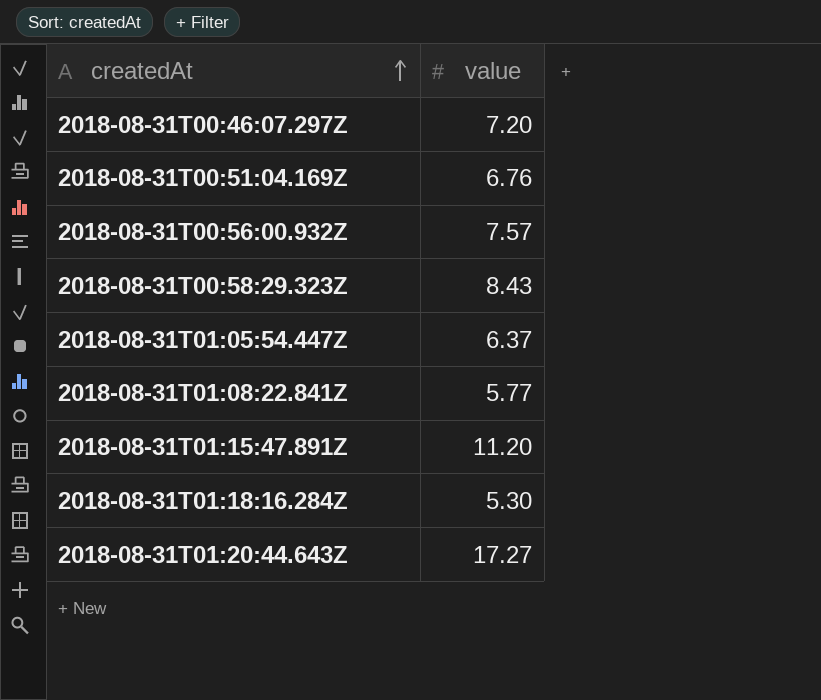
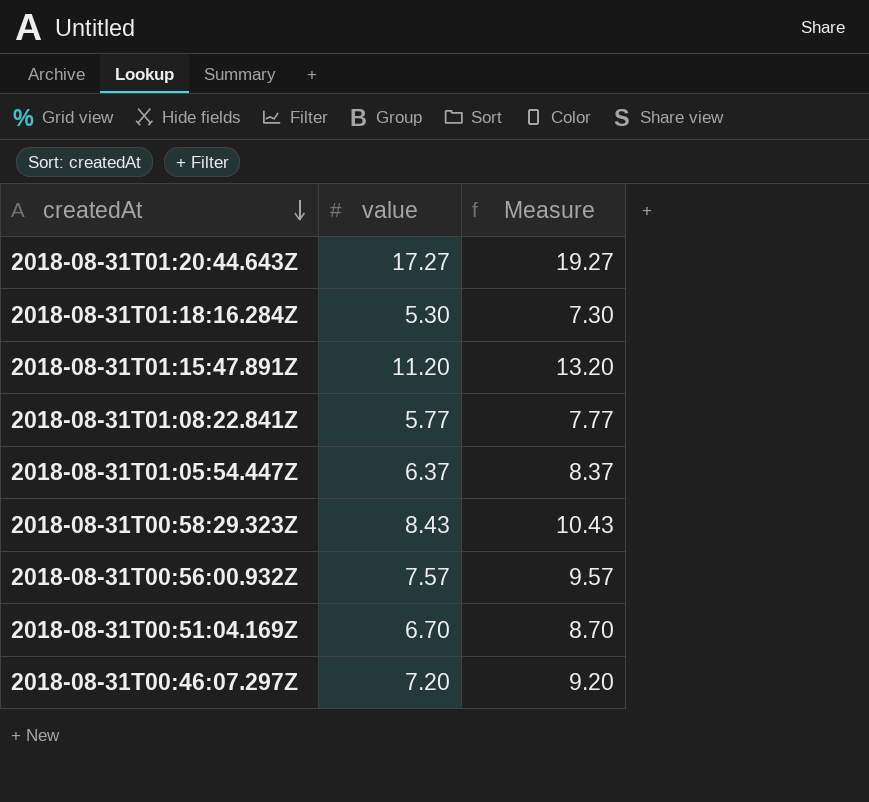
row order: createdAt ascending -> createdAt descending
column Measure | formula: none -> [value] + 2
2018-08-31T00:51:04.169Z | value: 6.76 -> 6.70

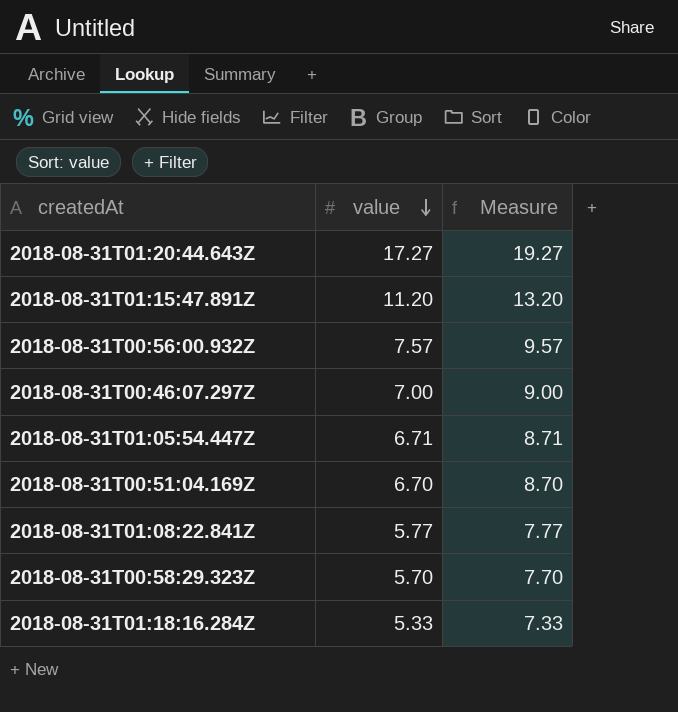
row order: createdAt descending -> value descending
2018-08-31T00:46:07.297Z | value: 7.20 -> 7.00
2018-08-31T00:46:07.297Z | Measure: 9.20 -> 9.00
2018-08-31T01:05:54.447Z | value: 6.37 -> 6.71
2018-08-31T01:05:54.447Z | Measure: 8.37 -> 8.71
2018-08-31T00:58:29.323Z | value: 8.43 -> 5.70
2018-08-31T00:58:29.323Z | Measure: 10.43 -> 7.70
2018-08-31T01:18:16.284Z | value: 5.30 -> 5.33
2018-08-31T01:18:16.284Z | Measure: 7.30 -> 7.33

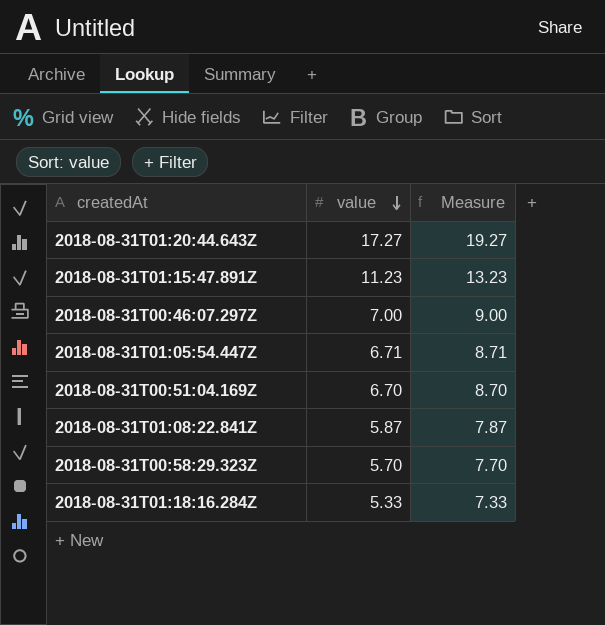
row 2018-08-31T00:56:00.932Z: 7.57 | 9.57 -> none
2018-08-31T01:15:47.891Z | value: 11.20 -> 11.23
2018-08-31T01:15:47.891Z | Measure: 13.20 -> 13.23
2018-08-31T01:08:22.841Z | value: 5.77 -> 5.87
2018-08-31T01:08:22.841Z | Measure: 7.77 -> 7.87

